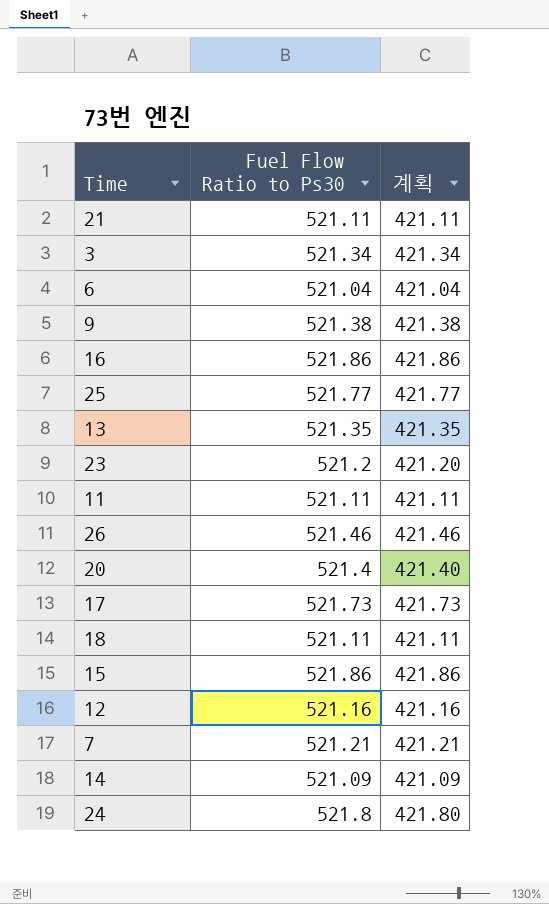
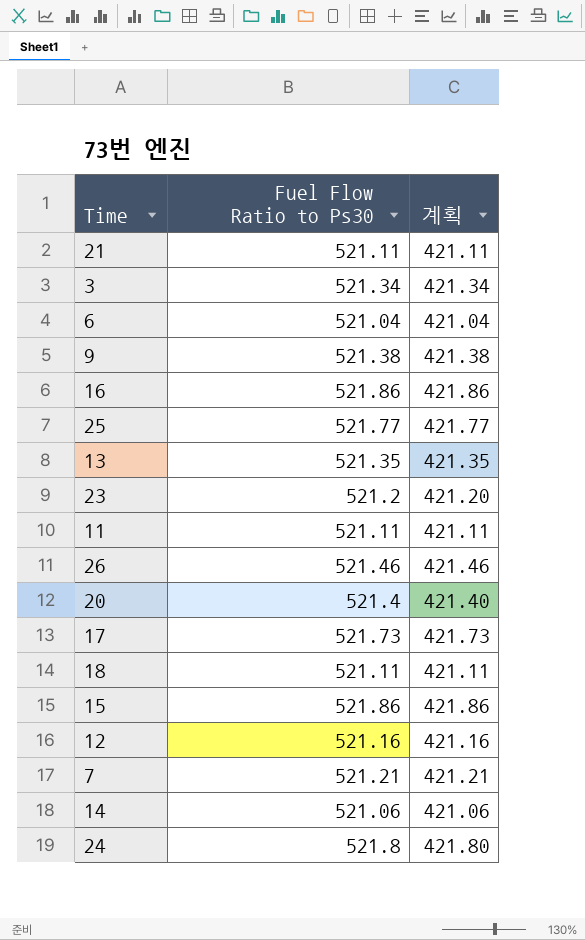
14 | Fuel Flow Ratio to Ps30: 521.09 -> 521.06
14 | 계획: 421.09 -> 421.06

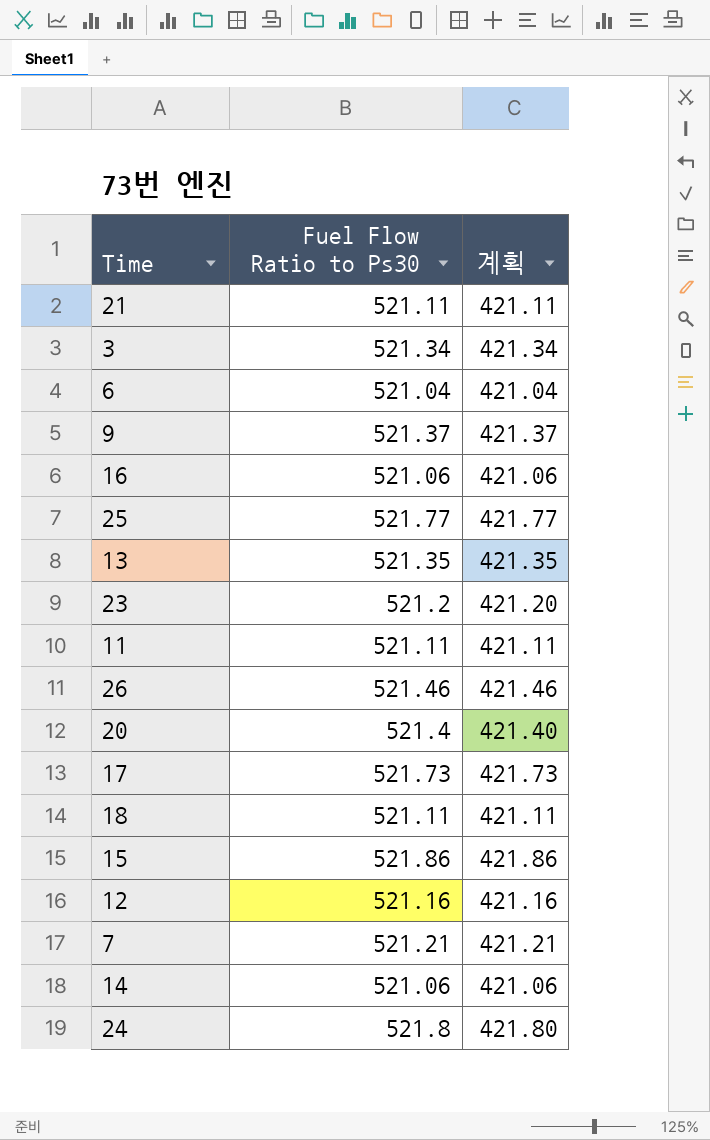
9 | Fuel Flow Ratio to Ps30: 521.38 -> 521.37
9 | 계획: 421.38 -> 421.37
16 | Fuel Flow Ratio to Ps30: 521.86 -> 521.06
16 | 계획: 421.86 -> 421.06

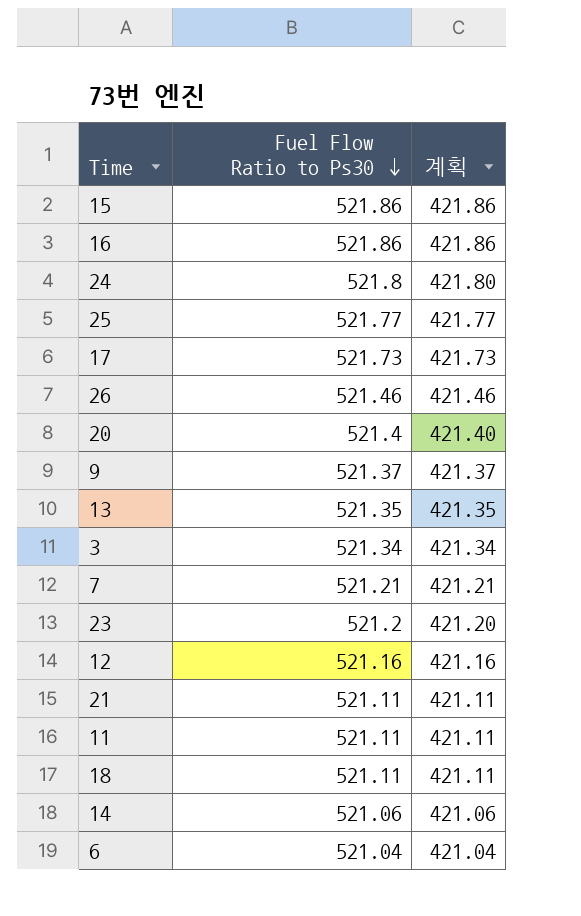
row order: none -> Fuel Flow Ratio to Ps30 descending
16 | Fuel Flow Ratio to Ps30: 521.06 -> 521.86
16 | 계획: 421.06 -> 421.86

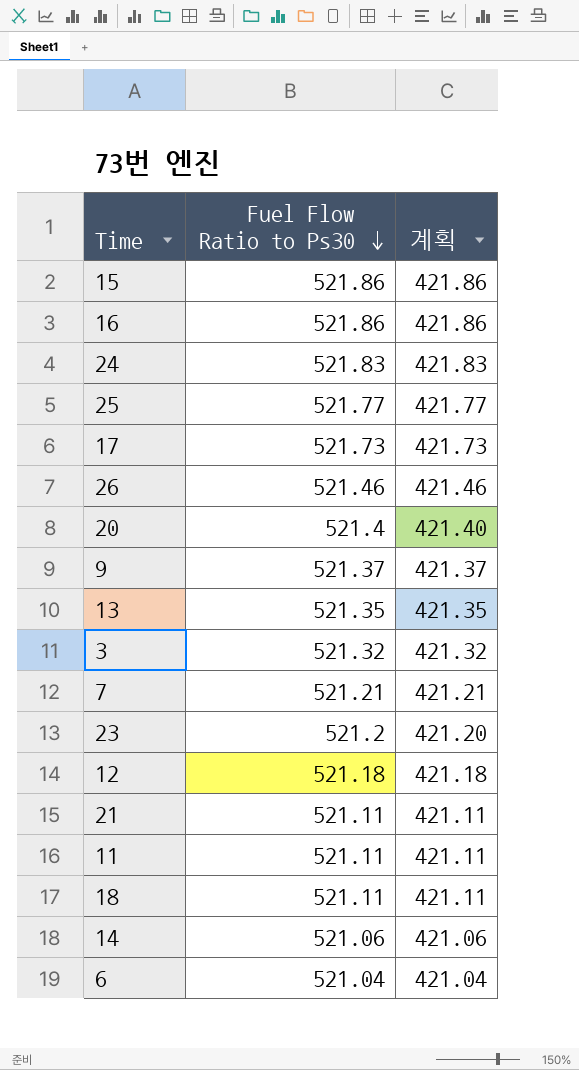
24 | Fuel Flow Ratio to Ps30: 521.8 -> 521.83
24 | 계획: 421.80 -> 421.83
3 | Fuel Flow Ratio to Ps30: 521.34 -> 521.32
3 | 계획: 421.34 -> 421.32
12 | Fuel Flow Ratio to Ps30: 521.16 -> 521.18
12 | 계획: 421.16 -> 421.18

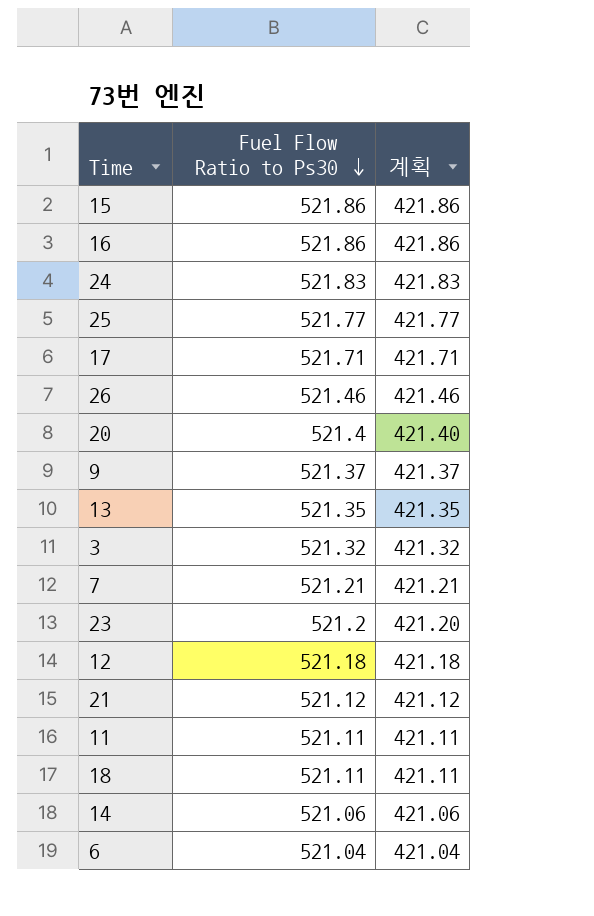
17 | Fuel Flow Ratio to Ps30: 521.73 -> 521.71
17 | 계획: 421.73 -> 421.71
21 | Fuel Flow Ratio to Ps30: 521.11 -> 521.12
21 | 계획: 421.11 -> 421.12

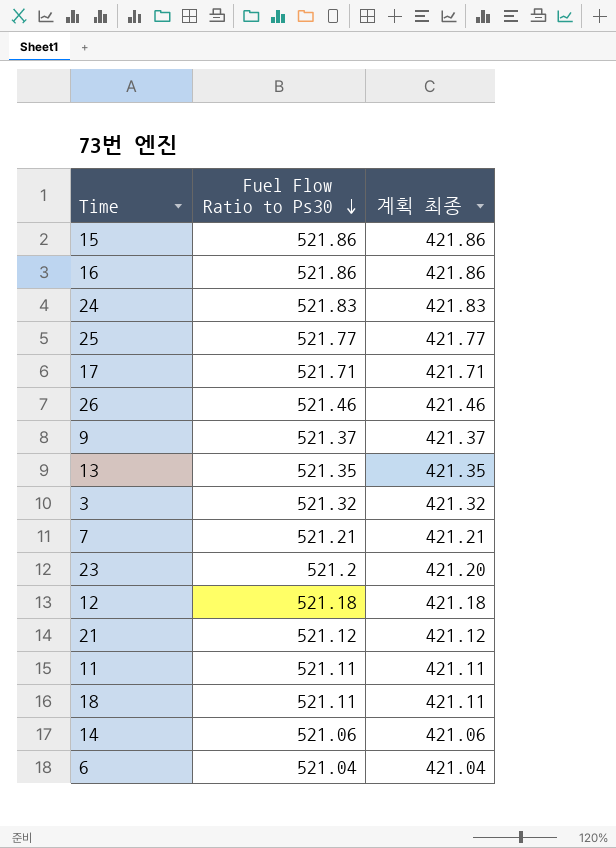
column name: 계획 -> 계획 최종
row 20: 521.4 | 421.40 -> none

